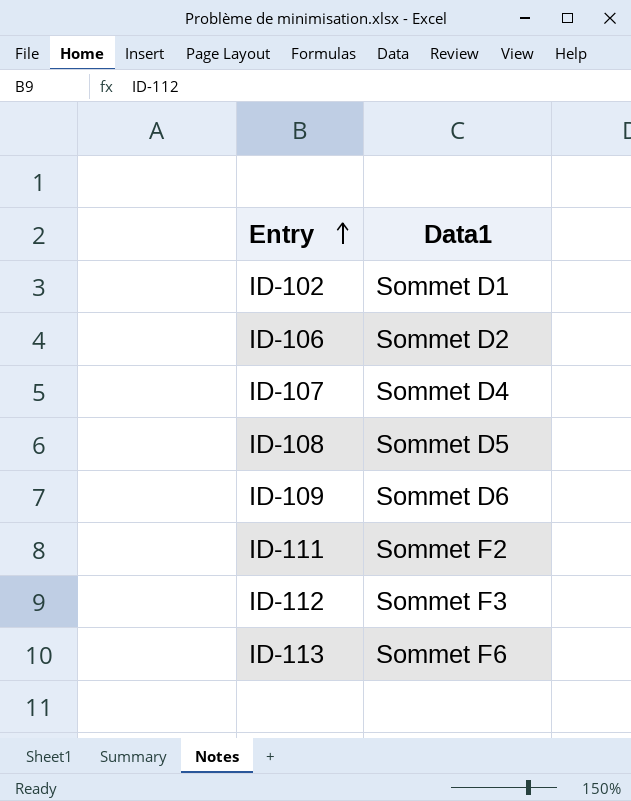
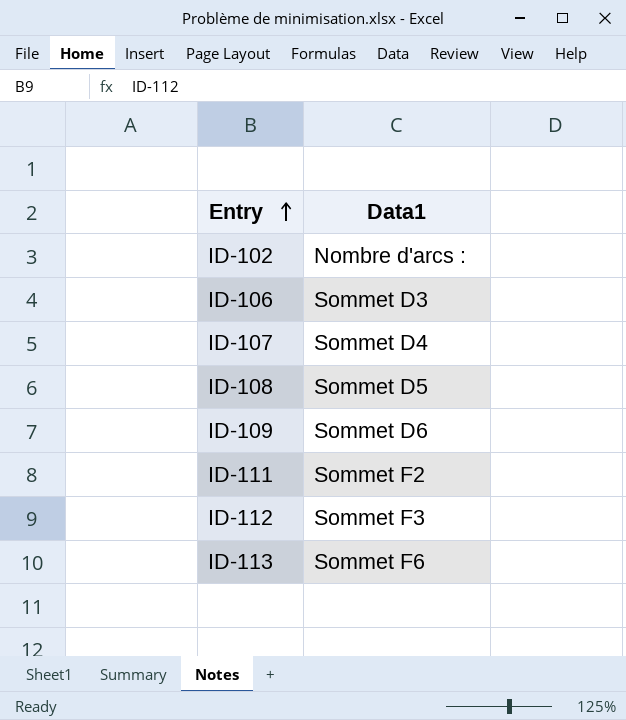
ID-102 | Data1: Sommet D1 -> Nombre d'arcs :
ID-106 | Data1: Sommet D2 -> Sommet D3

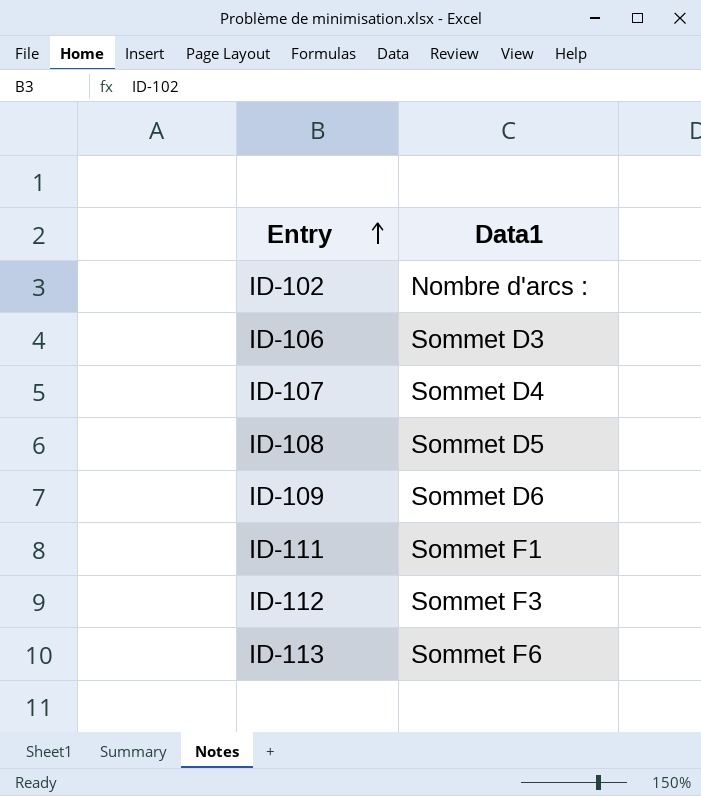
ID-111 | Data1: Sommet F2 -> Sommet F1

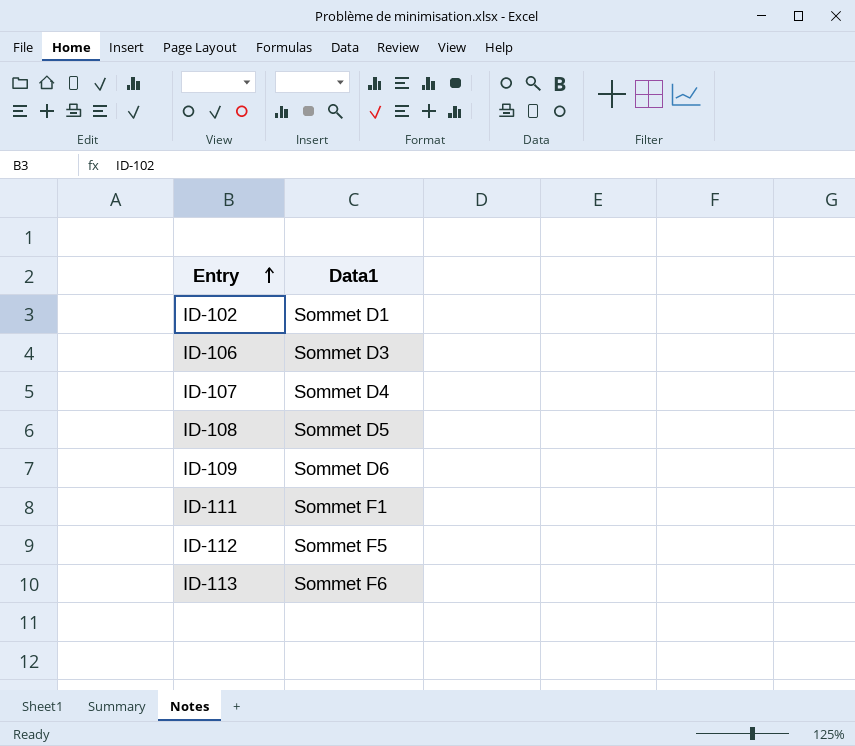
ID-102 | Data1: Nombre d'arcs : -> Sommet D1
ID-112 | Data1: Sommet F3 -> Sommet F5

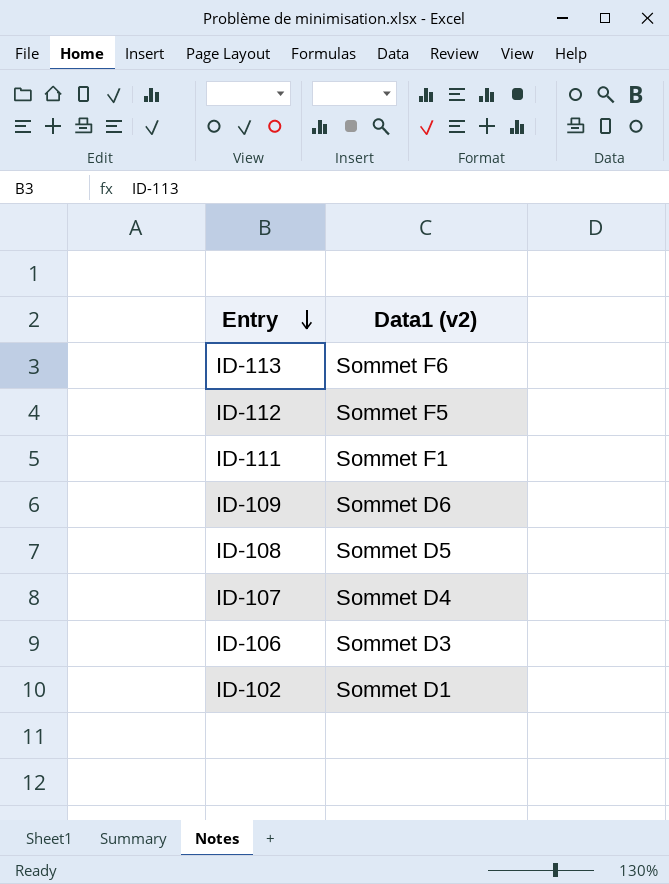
row order: Entry ascending -> Entry descending
column name: Data1 -> Data1 (v2)

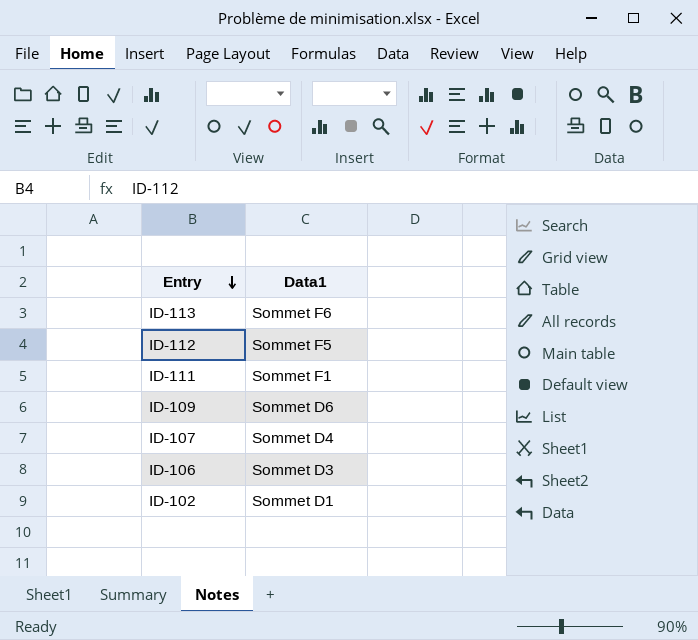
column name: Data1 (v2) -> Data1
row ID-108: Sommet D5 -> none

